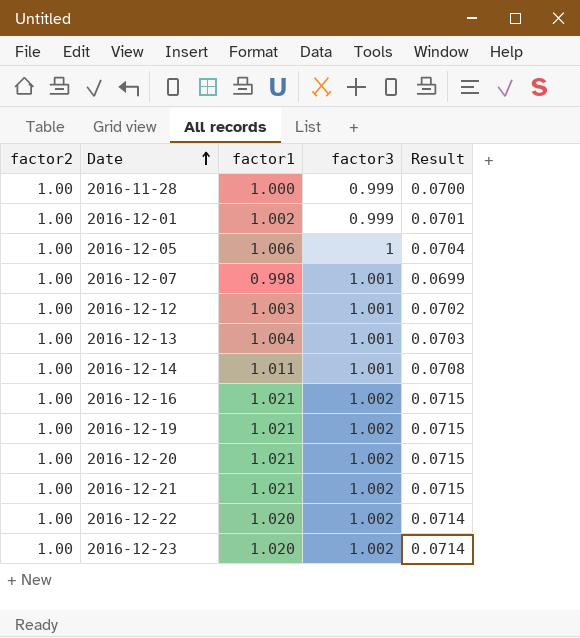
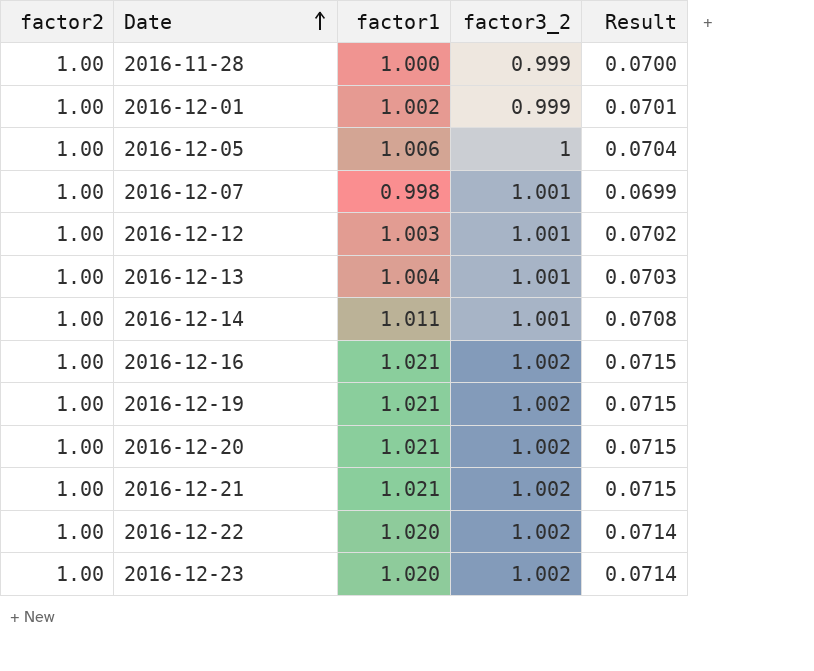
column name: factor3 -> factor3_2

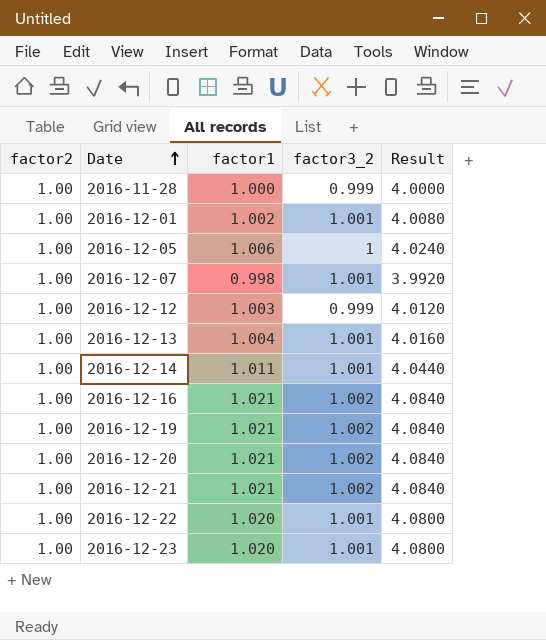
column Result | formula: [factor1] * 0.07 -> [factor1] * 4
2016-12-01 | factor3_2: 0.999 -> 1.001
2016-12-12 | factor3_2: 1.001 -> 0.999
2016-12-22 | factor3_2: 1.002 -> 1.001
2016-12-23 | factor3_2: 1.002 -> 1.001

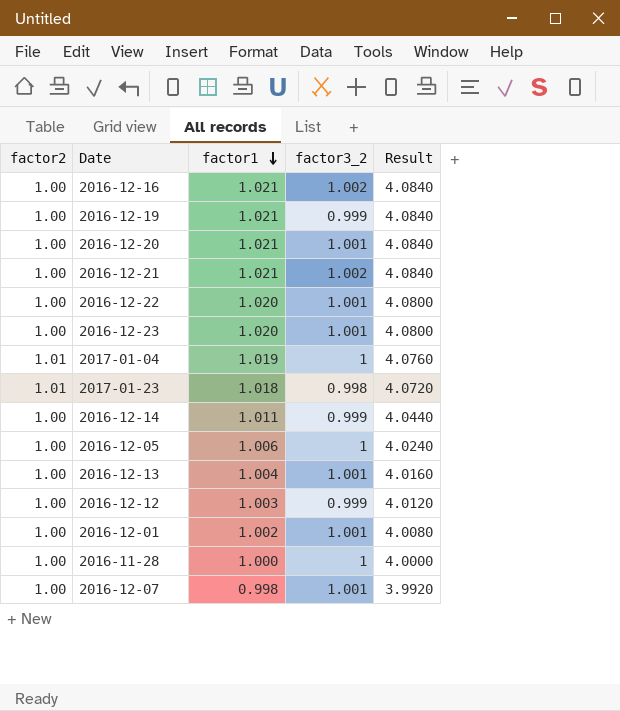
row order: Date ascending -> factor1 descending
2016-12-19 | factor3_2: 1.002 -> 0.999
2016-12-20 | factor3_2: 1.002 -> 1.001
row 2017-01-04: none -> 1.01 | 1.019 | 1 | 4.0760
row 2017-01-23: none -> 1.01 | 1.018 | 0.998 | 4.0720
2016-12-14 | factor3_2: 1.001 -> 0.999
2016-11-28 | factor3_2: 0.999 -> 1

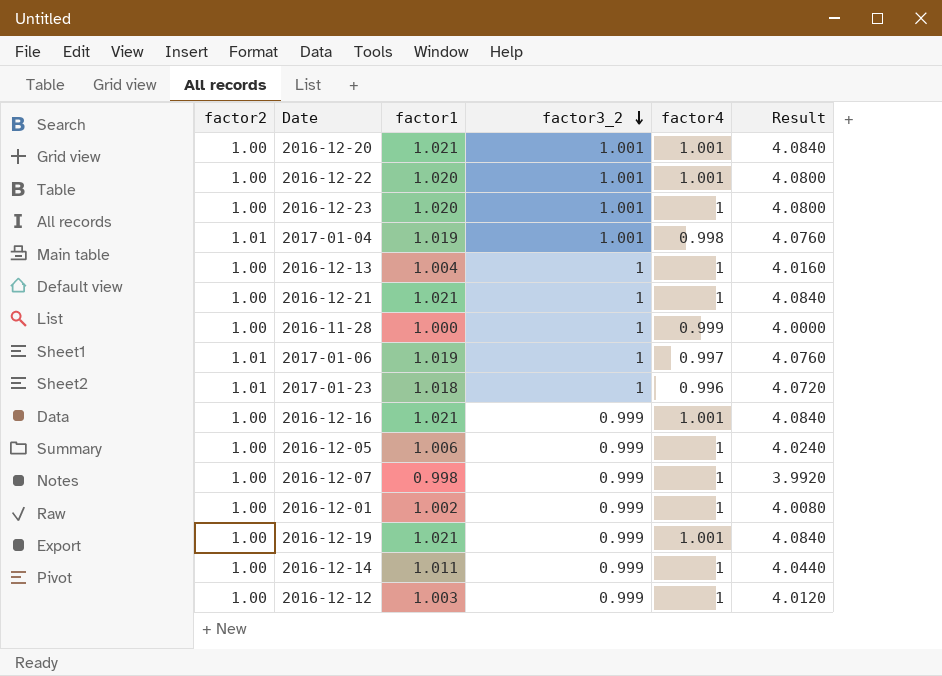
row order: factor1 descending -> factor3_2 descending
column factor4 | position: none -> 5
2017-01-04 | factor3_2: 1 -> 1.001
2016-12-13 | factor3_2: 1.001 -> 1
2016-12-21 | factor3_2: 1.002 -> 1
row 2017-01-06: none -> 1.01 | 1.019 | 1 | 0.997 | 4.0760
2017-01-23 | factor3_2: 0.998 -> 1
2016-12-16 | factor3_2: 1.002 -> 0.999
2016-12-05 | factor3_2: 1 -> 0.999
2016-12-07 | factor3_2: 1.001 -> 0.999
2016-12-01 | factor3_2: 1.001 -> 0.999

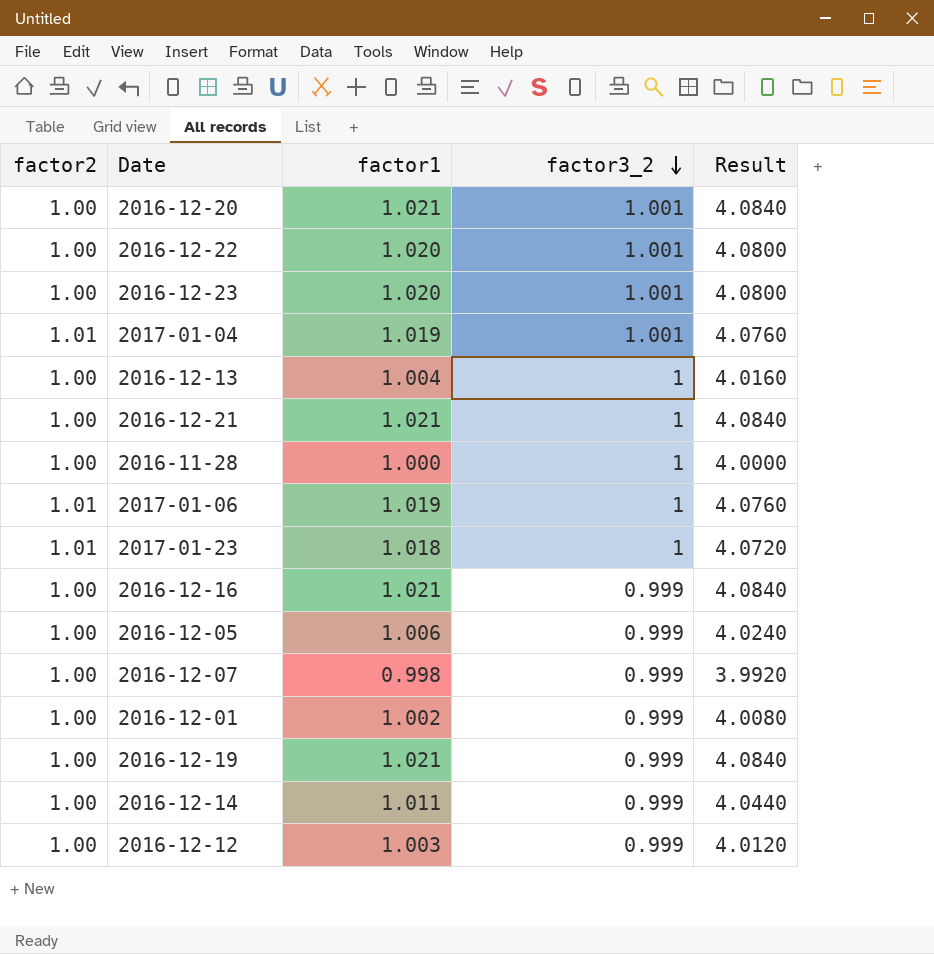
column factor4 | position: 5 -> none

